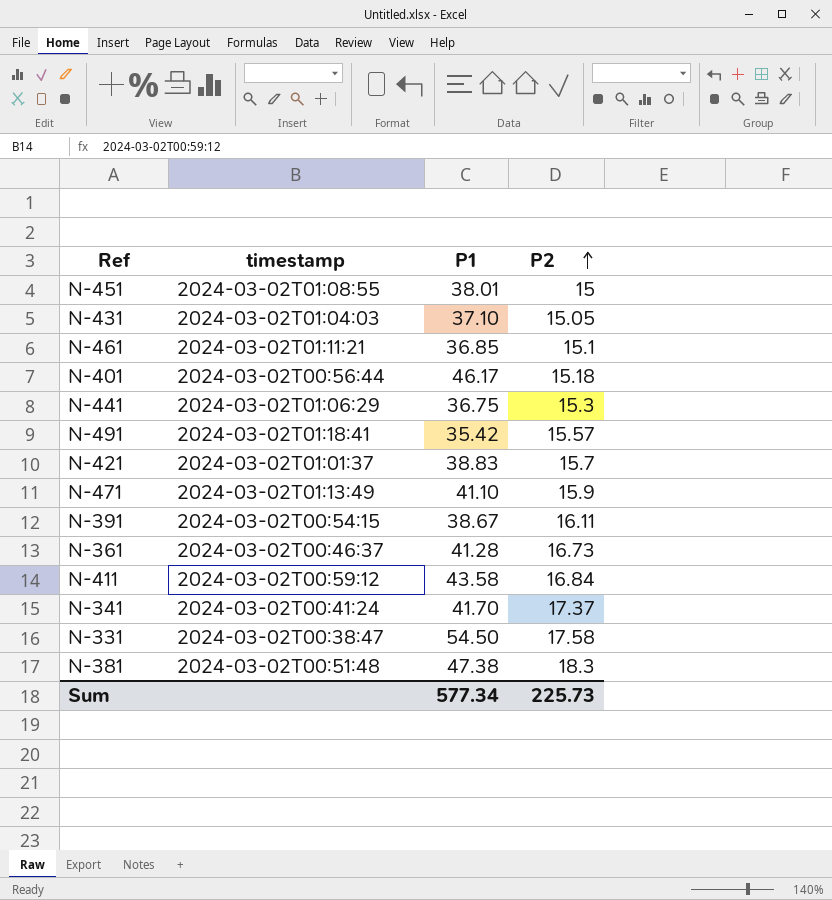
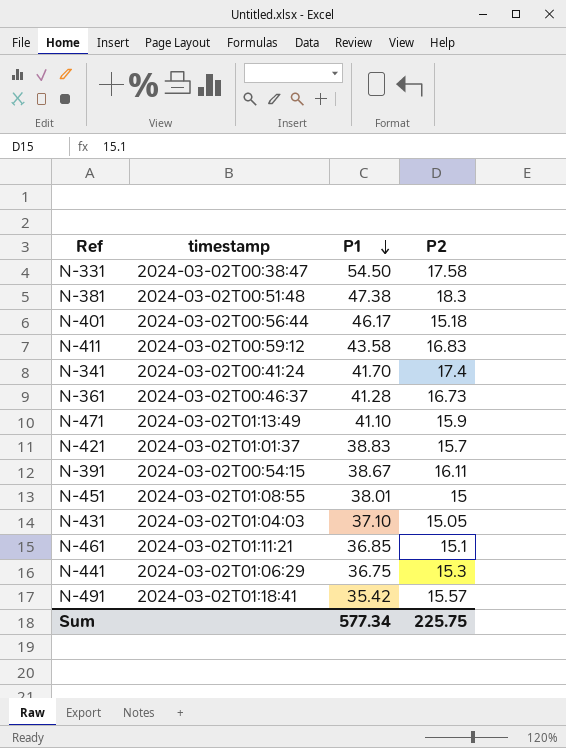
row order: P2 ascending -> P1 descending
N-411 | P2: 16.84 -> 16.83
N-341 | P2: 17.37 -> 17.4
Sum | P2: 225.73 -> 225.75

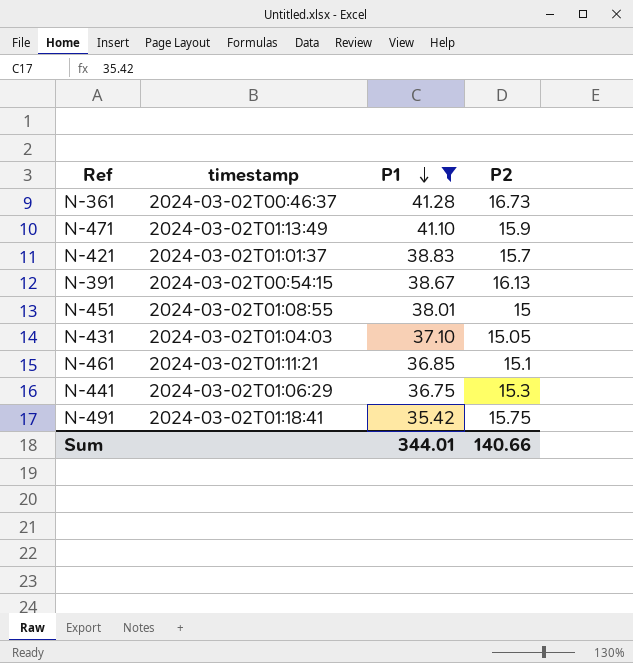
filter: none -> P1 <= 41.28
N-391 | P2: 16.11 -> 16.13
N-491 | P2: 15.57 -> 15.75
Sum | P1: 577.34 -> 344.01
Sum | P2: 225.75 -> 140.66

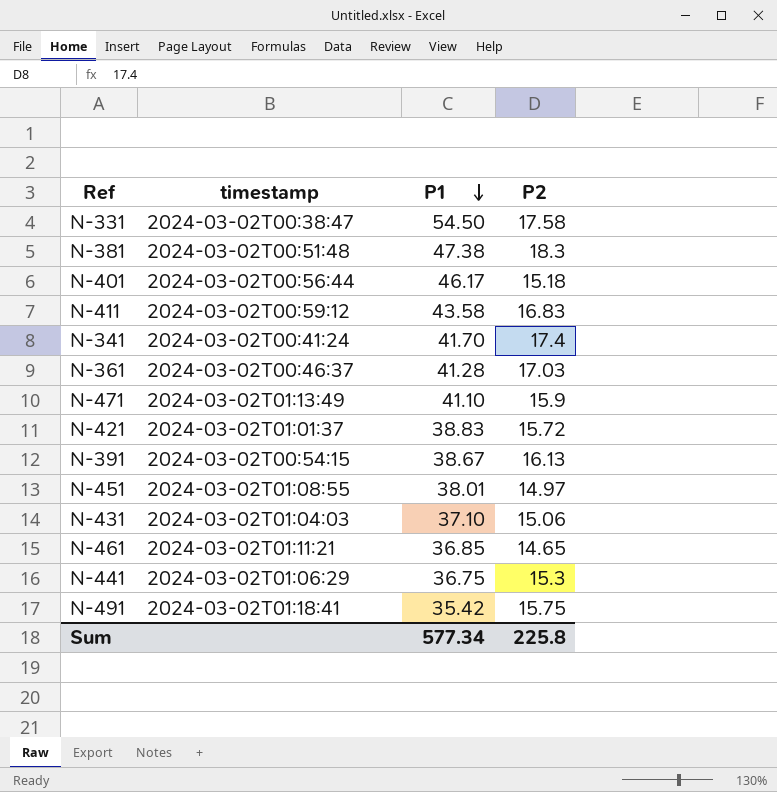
filter: P1 <= 41.28 -> none
N-361 | P2: 16.73 -> 17.03
N-421 | P2: 15.7 -> 15.72
N-451 | P2: 15 -> 14.97
N-431 | P2: 15.05 -> 15.06
N-461 | P2: 15.1 -> 14.65
Sum | P1: 344.01 -> 577.34
Sum | P2: 140.66 -> 225.8

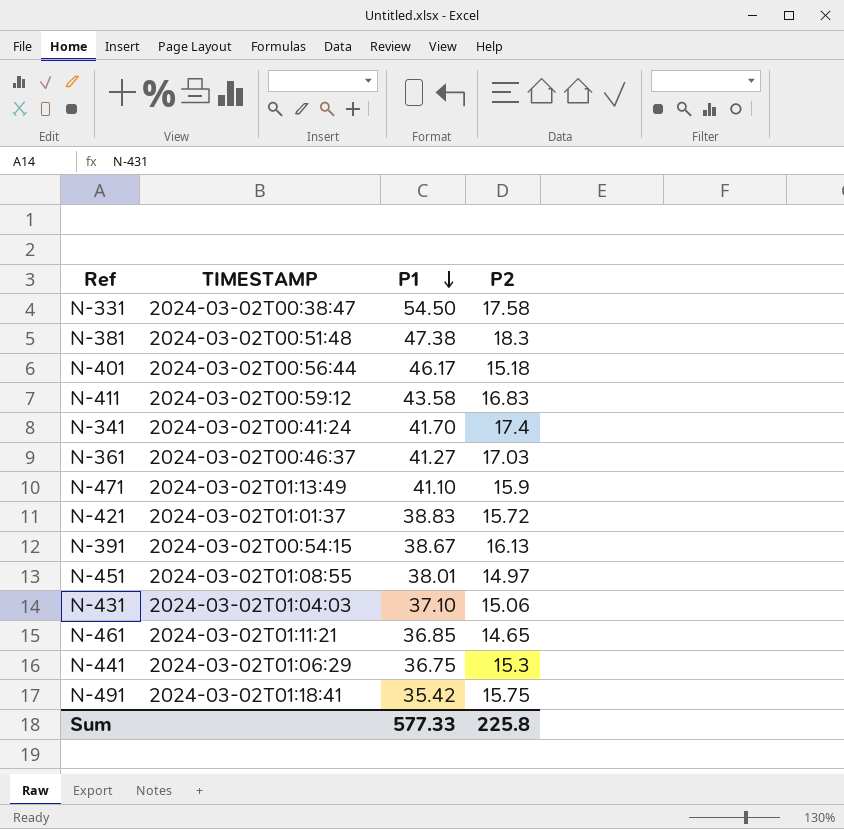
column name: timestamp -> TIMESTAMP
N-361 | P1: 41.28 -> 41.27
Sum | P1: 577.34 -> 577.33

